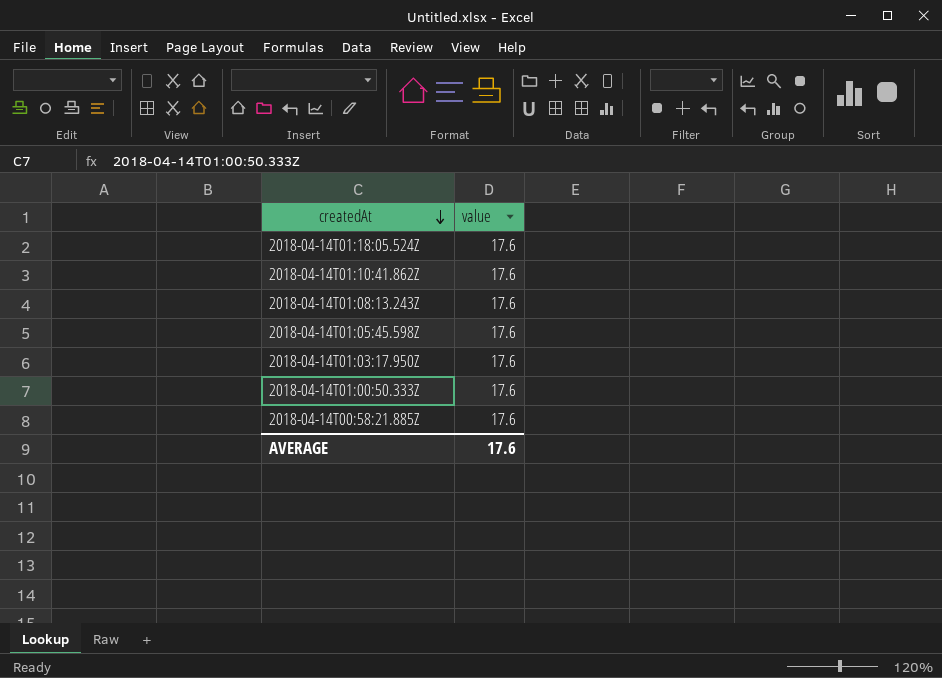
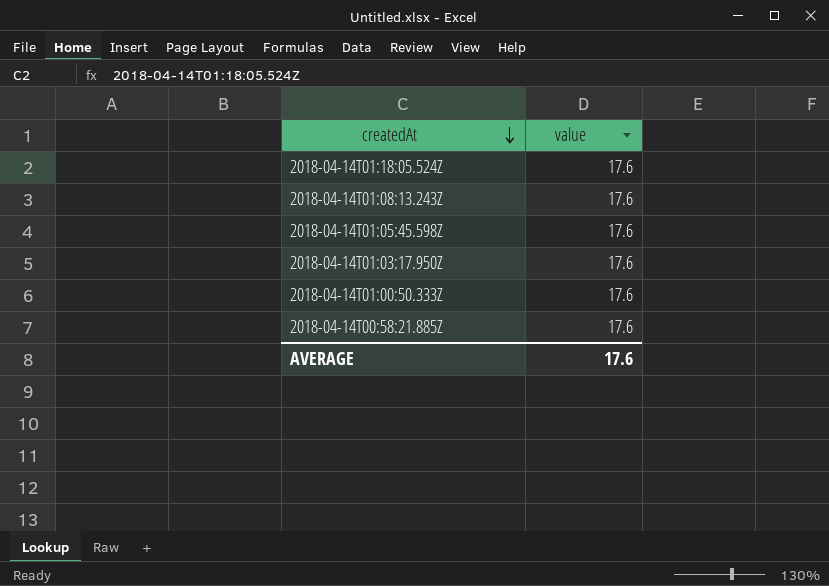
row 2018-04-14T01:10:41.862Z: 17.6 -> none

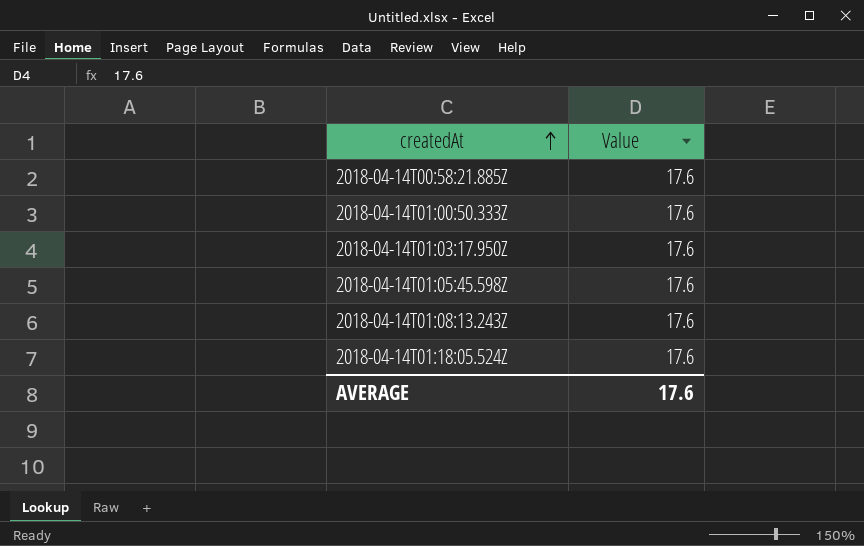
row order: createdAt descending -> createdAt ascending
column name: value -> Value

